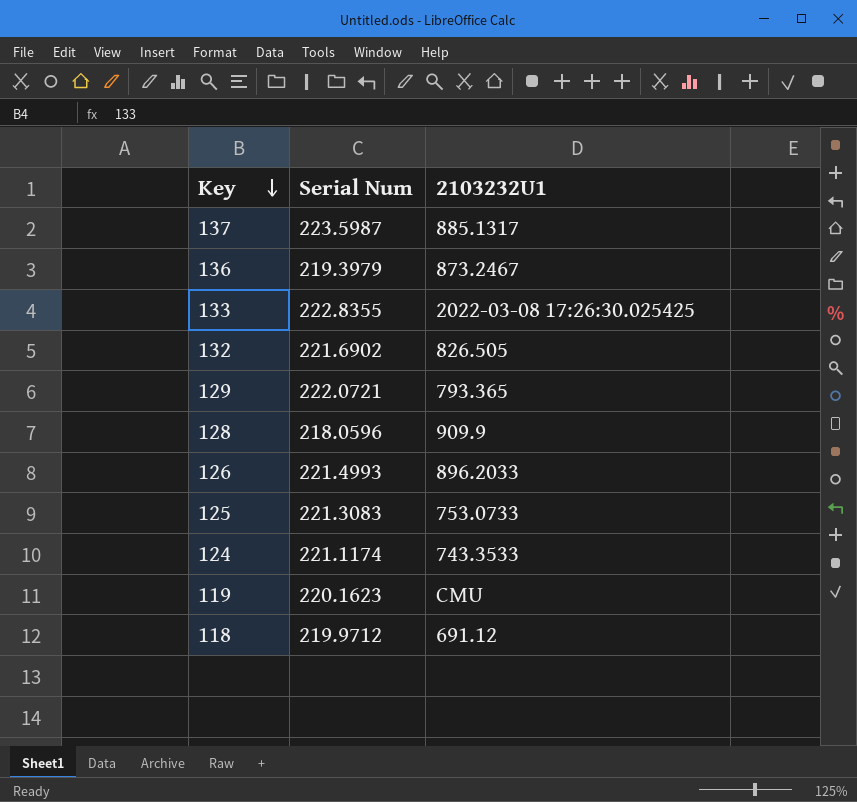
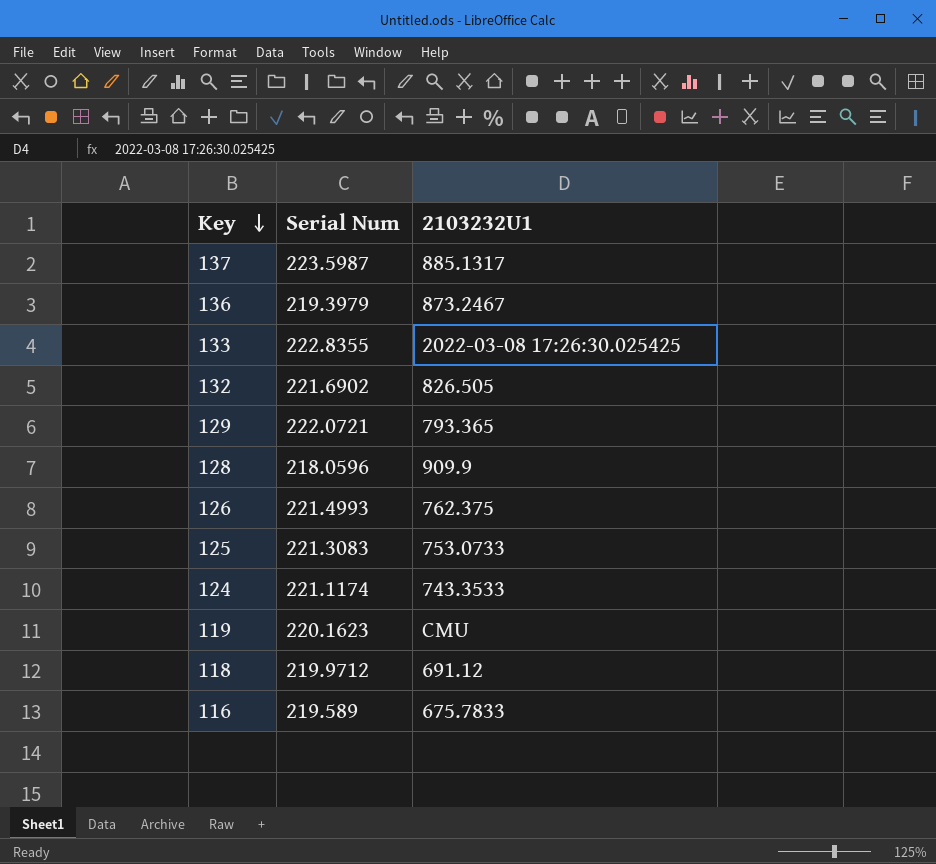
126 | 2103232U1: 896.2033 -> 762.375
row 116: none -> 219.589 | 675.7833

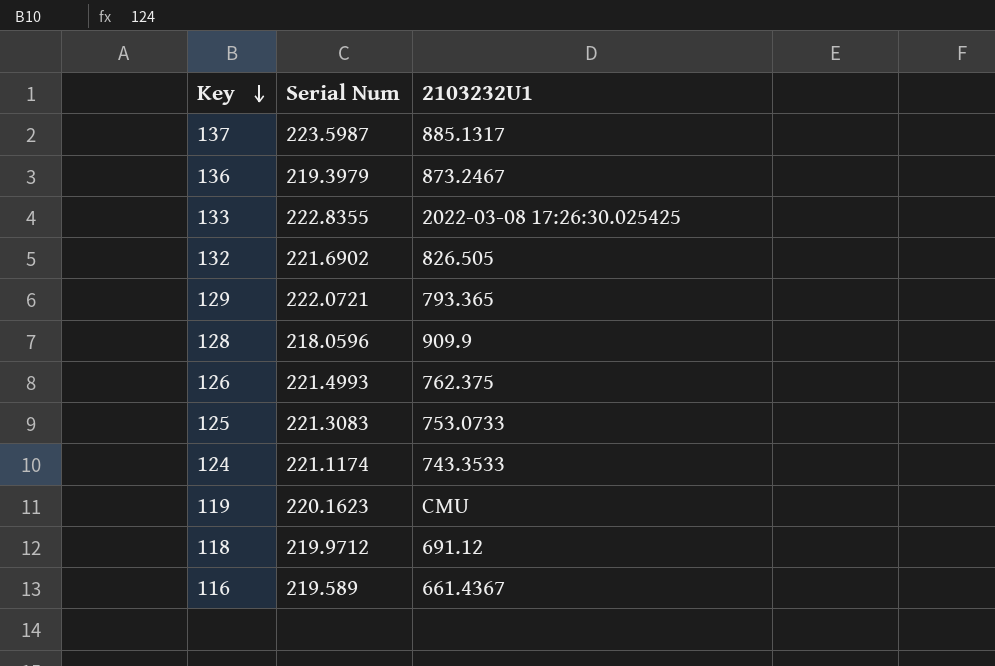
116 | 2103232U1: 675.7833 -> 661.4367

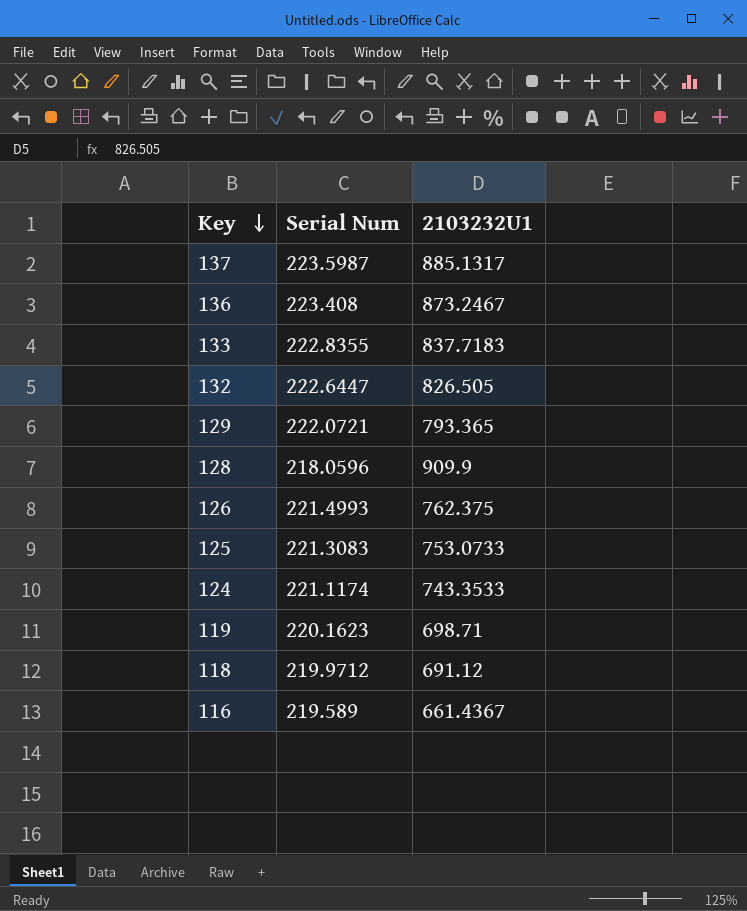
136 | Serial Num: 219.3979 -> 223.408
133 | 2103232U1: 2022-03-08 17:26:30.025425 -> 837.7183
132 | Serial Num: 221.6902 -> 222.6447
119 | 2103232U1: CMU -> 698.71

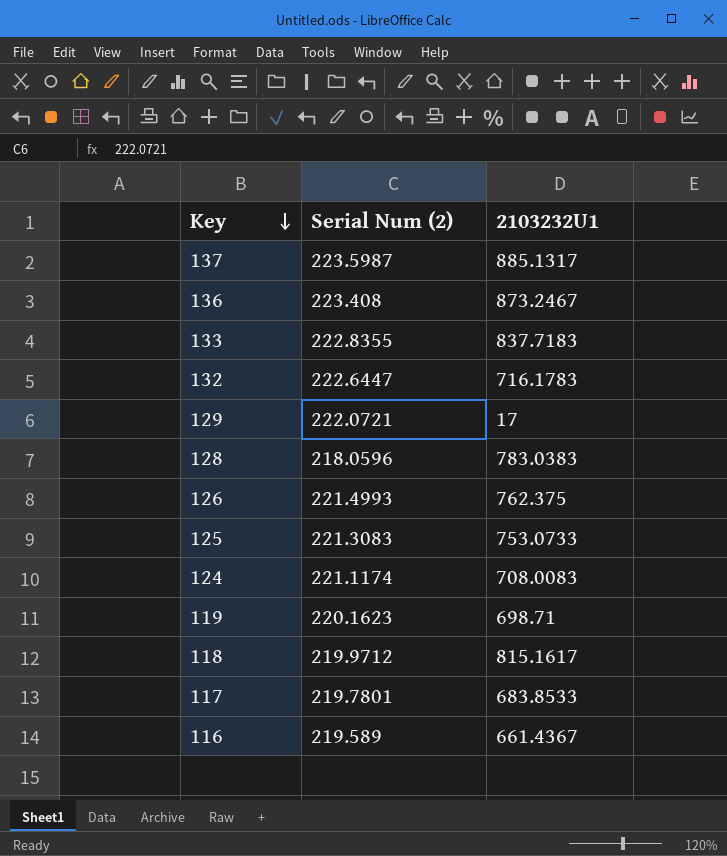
column name: Serial Num -> Serial Num (2)
132 | 2103232U1: 826.505 -> 716.1783
129 | 2103232U1: 793.365 -> 17
128 | 2103232U1: 909.9 -> 783.0383
124 | 2103232U1: 743.3533 -> 708.0083
118 | 2103232U1: 691.12 -> 815.1617
row 117: none -> 219.7801 | 683.8533

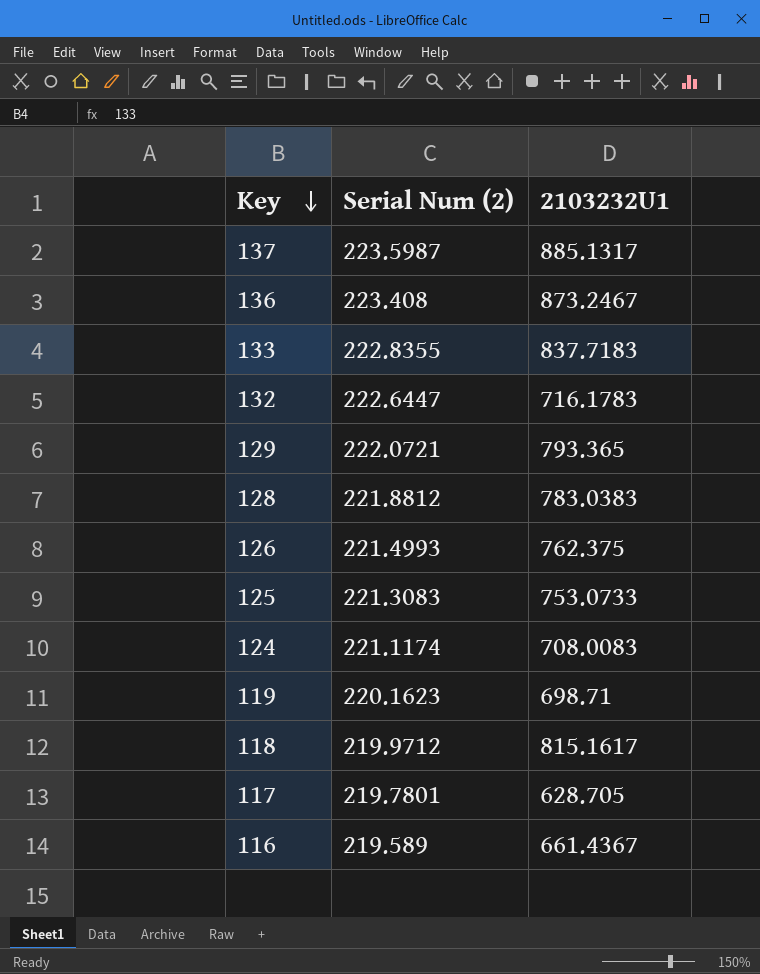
129 | 2103232U1: 17 -> 793.365
128 | Serial Num (2): 218.0596 -> 221.8812
117 | 2103232U1: 683.8533 -> 628.705

